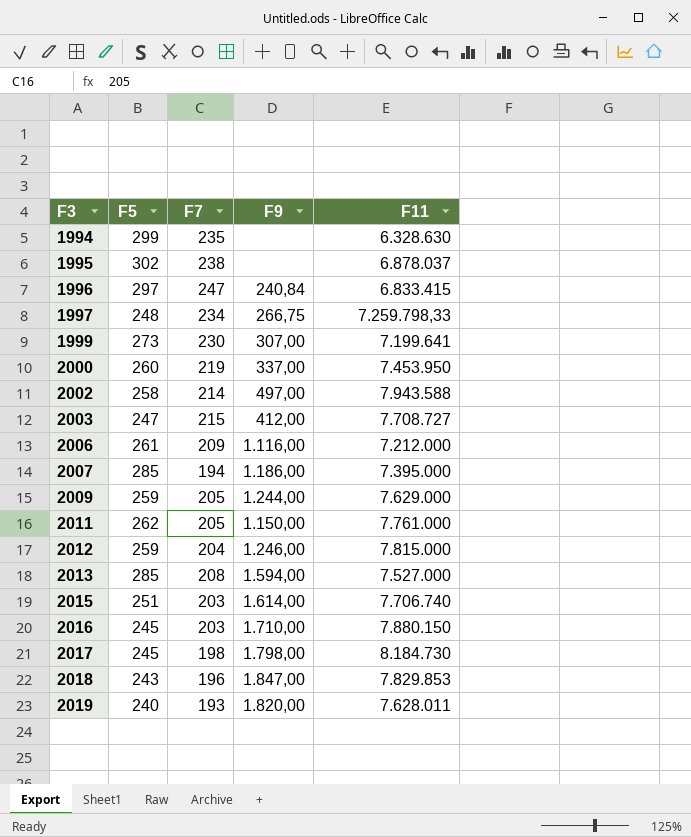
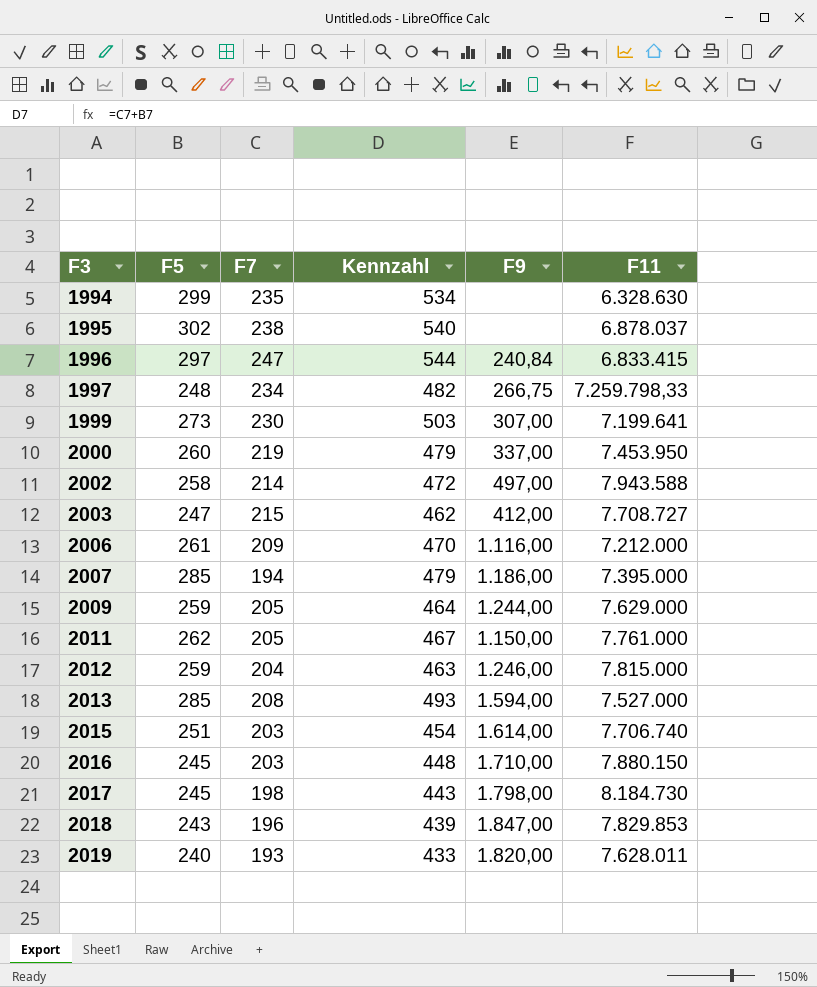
column Kennzahl | formula: none -> [F5] + [F7]

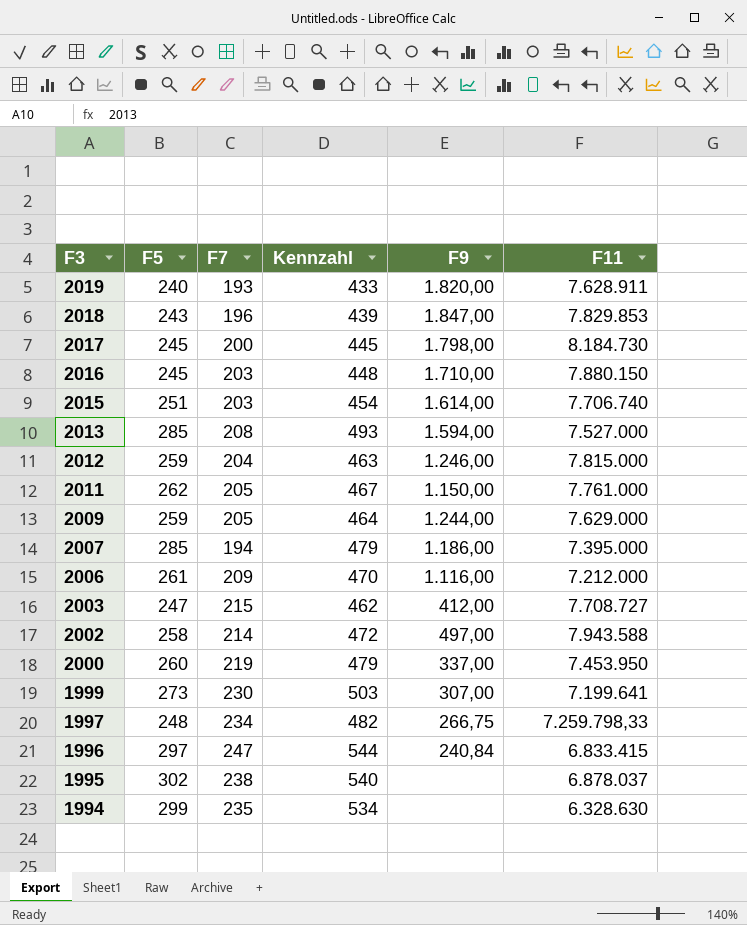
row order: F3 ascending -> F3 descending
2019 | F11: 7.628.011 -> 7.628.911
2017 | F7: 198 -> 200
2017 | Kennzahl: 443 -> 445

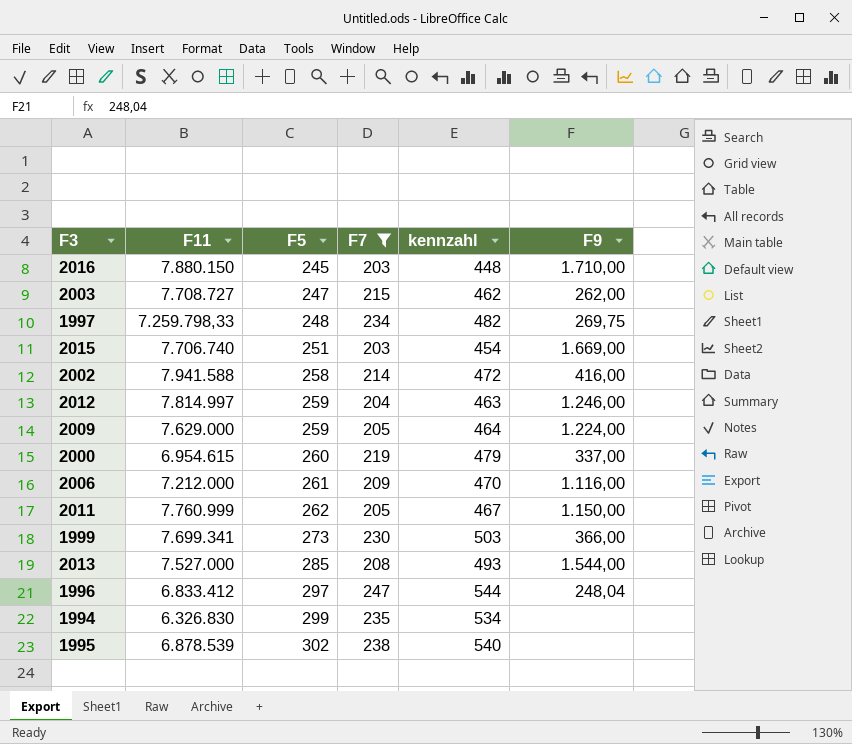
filter: none -> F7 >= 203
row order: F3 descending -> F5 ascending
column F11 | position: 6 -> 2
column name: Kennzahl -> kennzahl
2003 | F9: 412,00 -> 262,00
1997 | F9: 266,75 -> 269,75
2015 | F9: 1.614,00 -> 1.669,00
2002 | F11: 7.943.588 -> 7.941.588
2002 | F9: 497,00 -> 416,00
2012 | F11: 7.815.000 -> 7.814.997
2009 | F9: 1.244,00 -> 1.224,00
2000 | F11: 7.453.950 -> 6.954.615
2011 | F11: 7.761.000 -> 7.760.999
1999 | F11: 7.199.641 -> 7.699.341
1999 | F9: 307,00 -> 366,00
2013 | F9: 1.594,00 -> 1.544,00
1996 | F11: 6.833.415 -> 6.833.412
1996 | F9: 240,84 -> 248,04
1994 | F11: 6.328.630 -> 6.326.830
1995 | F11: 6.878.037 -> 6.878.539

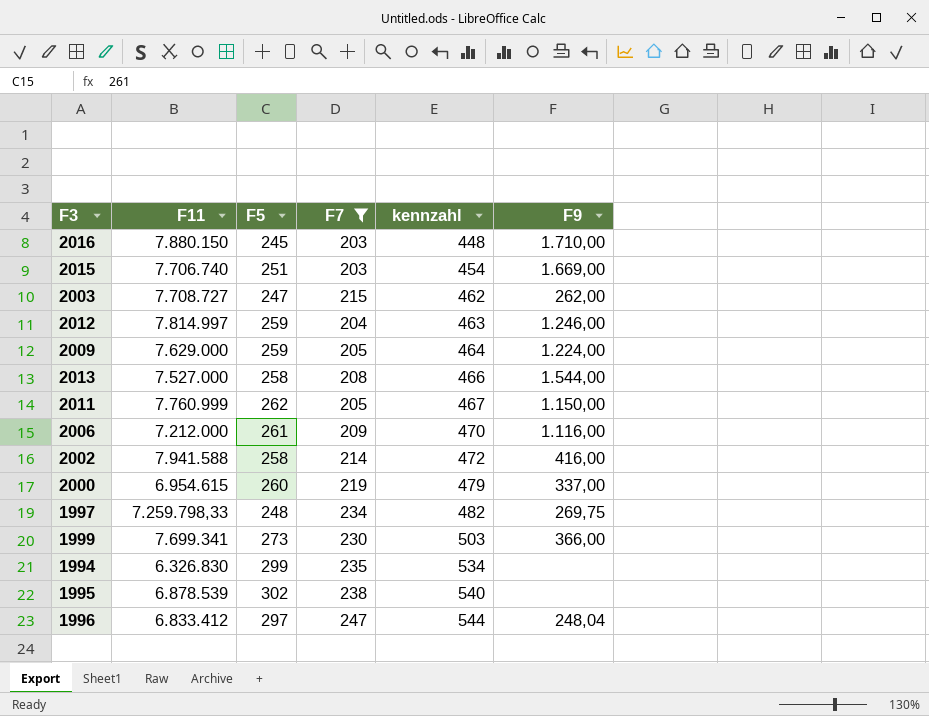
row order: F5 ascending -> kennzahl ascending
2013 | F5: 285 -> 258
2013 | kennzahl: 493 -> 466

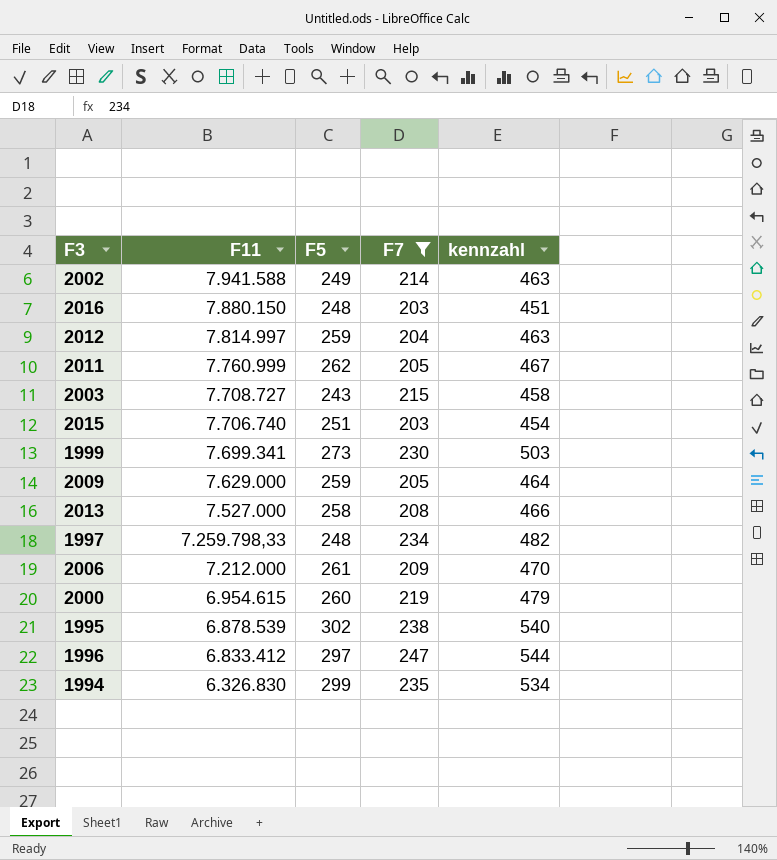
row order: kennzahl ascending -> F11 descending
column F9 | position: 6 -> none
2002 | F5: 258 -> 249
2002 | kennzahl: 472 -> 463
2016 | F5: 245 -> 248
2016 | kennzahl: 448 -> 451
2003 | F5: 247 -> 243
2003 | kennzahl: 462 -> 458

